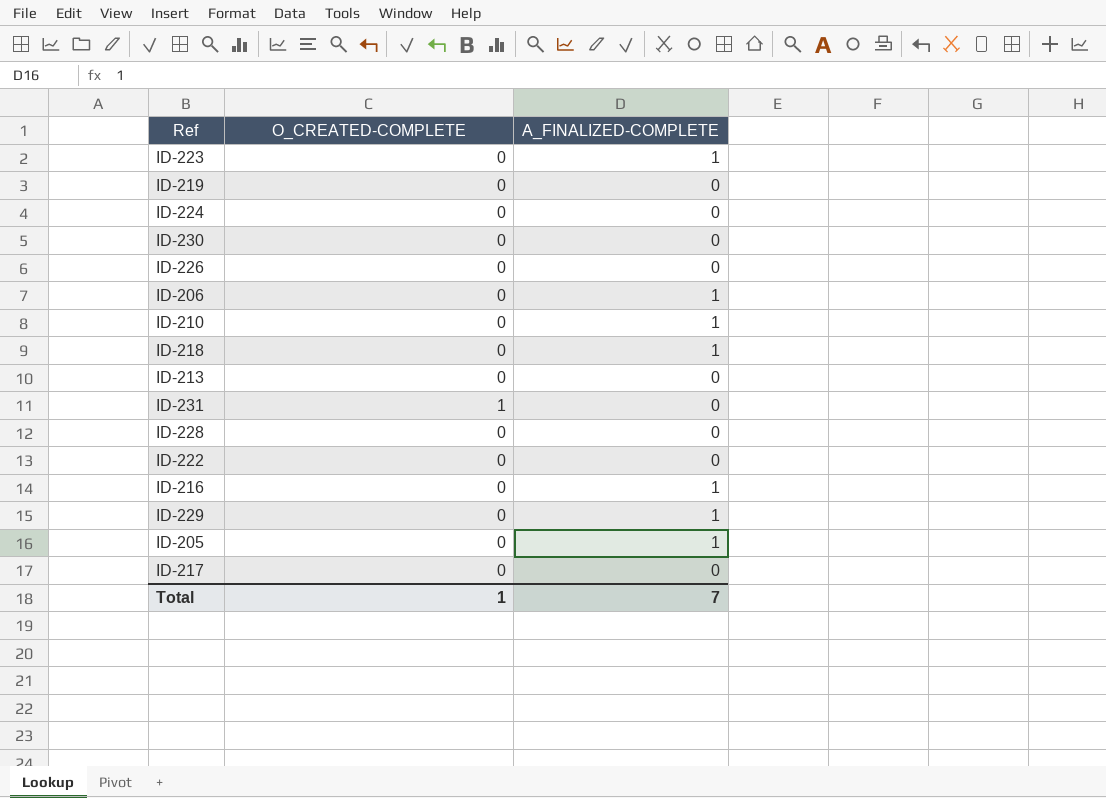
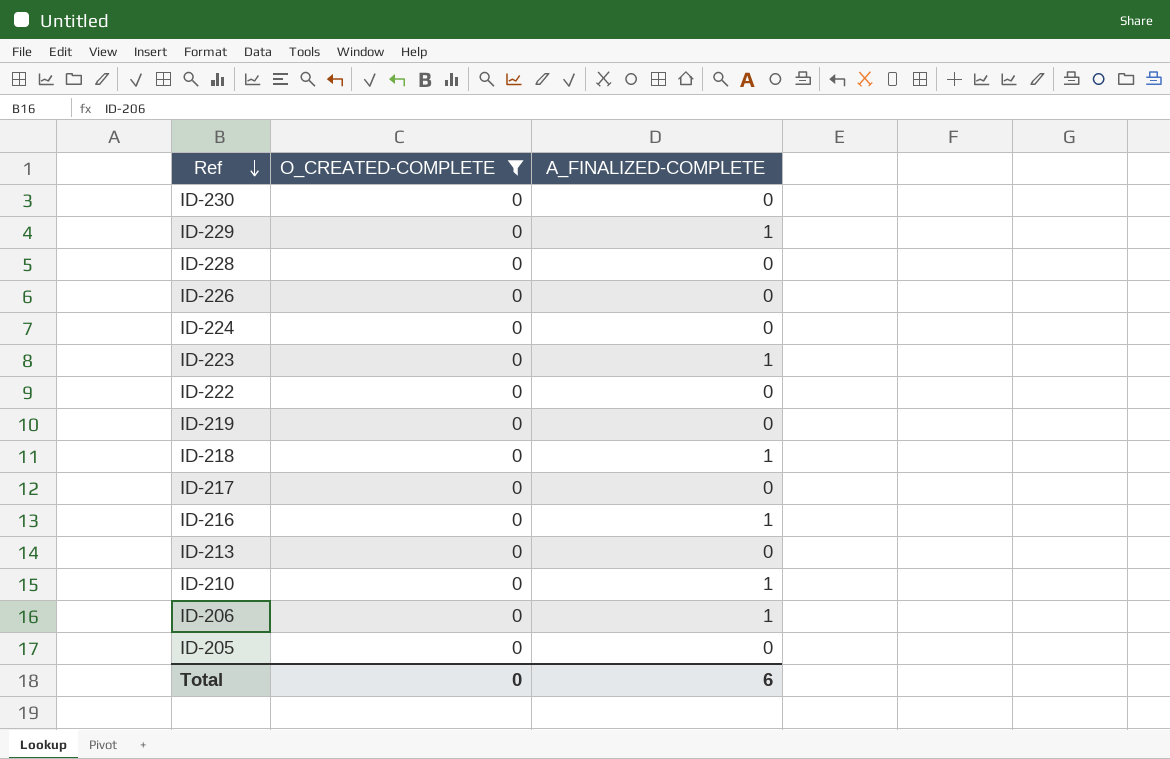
filter: none -> O_CREATED-COMPLETE = 0
row order: none -> Ref descending
ID-205 | A_FINALIZED-COMPLETE: 1 -> 0
Total | O_CREATED-COMPLETE: 1 -> 0
Total | A_FINALIZED-COMPLETE: 7 -> 6

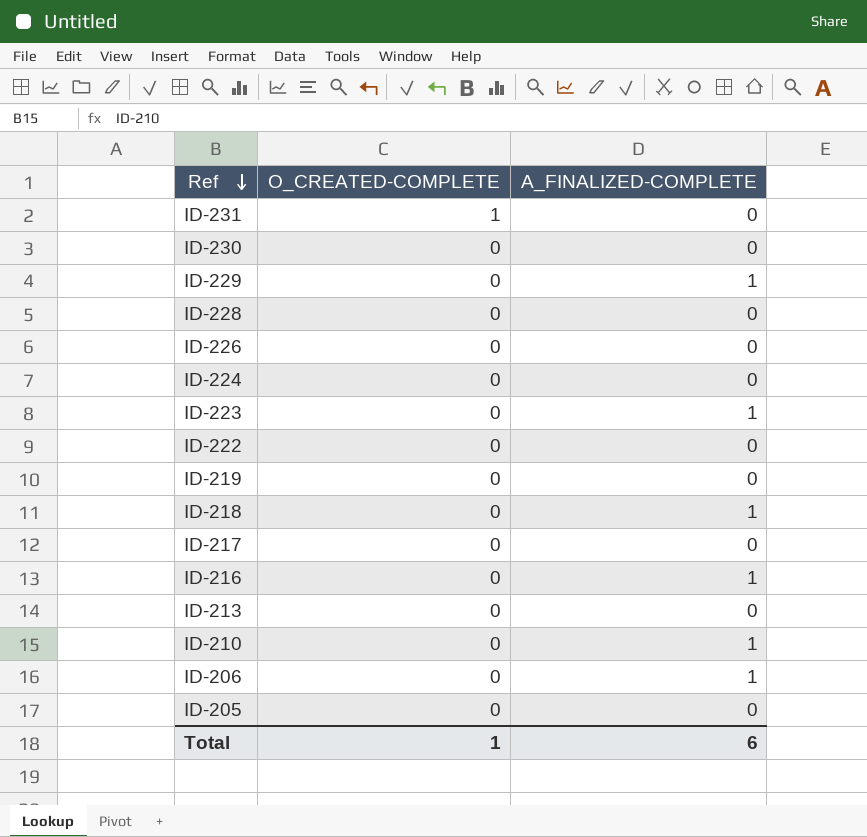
filter: O_CREATED-COMPLETE = 0 -> none
Total | O_CREATED-COMPLETE: 0 -> 1

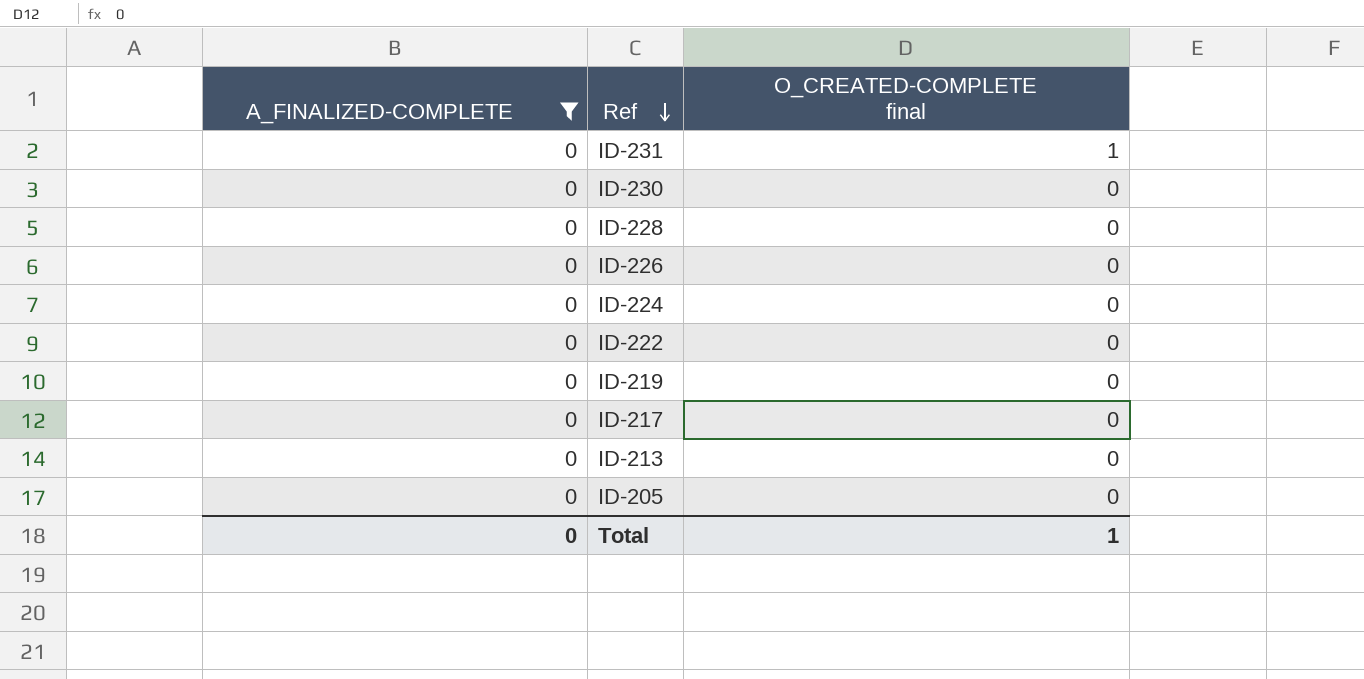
filter: none -> A_FINALIZED-COMPLETE = 0
column A_FINALIZED-COMPLETE | position: 3 -> 1
column name: O_CREATED-COMPLETE -> O_CREATED-COMPLETE final
Total | A_FINALIZED-COMPLETE: 6 -> 0

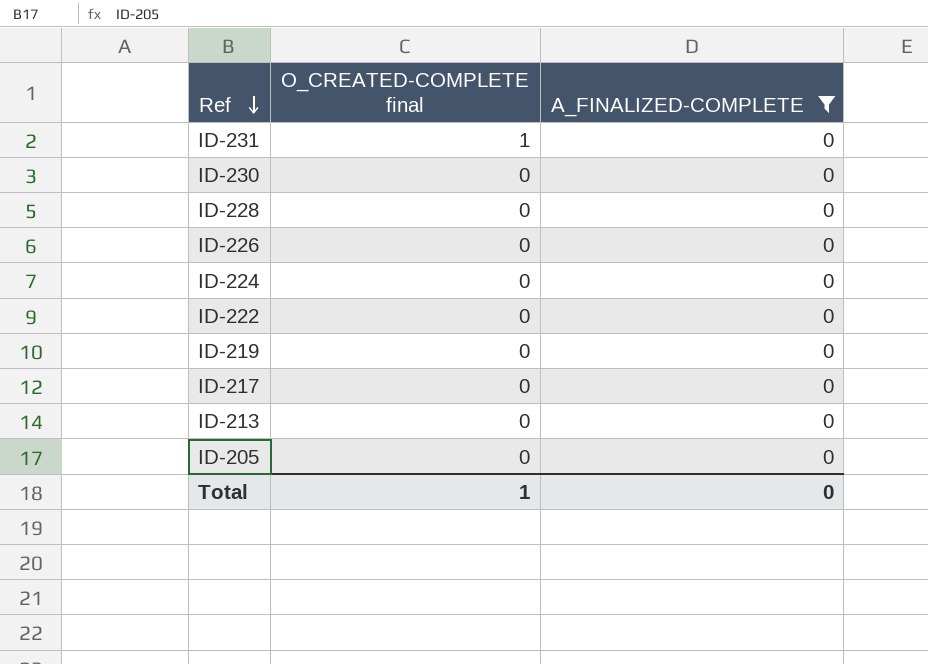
column A_FINALIZED-COMPLETE | position: 1 -> 3

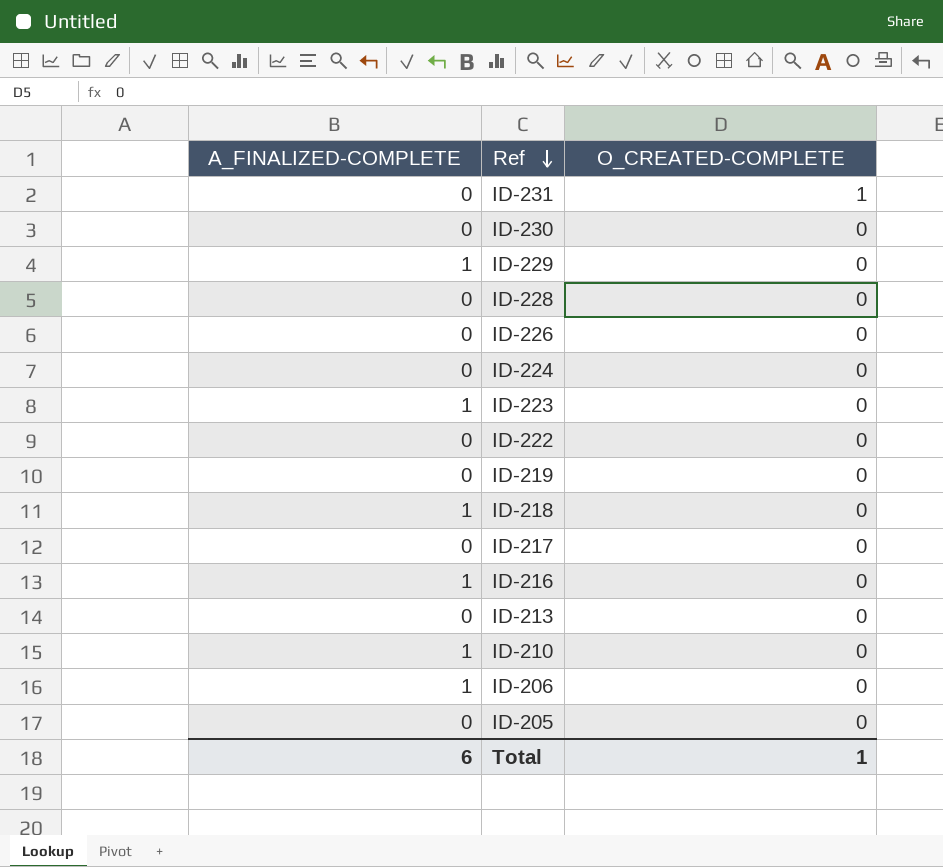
filter: A_FINALIZED-COMPLETE = 0 -> none
column A_FINALIZED-COMPLETE | position: 3 -> 1
column name: O_CREATED-COMPLETE final -> O_CREATED-COMPLETE
Total | A_FINALIZED-COMPLETE: 0 -> 6

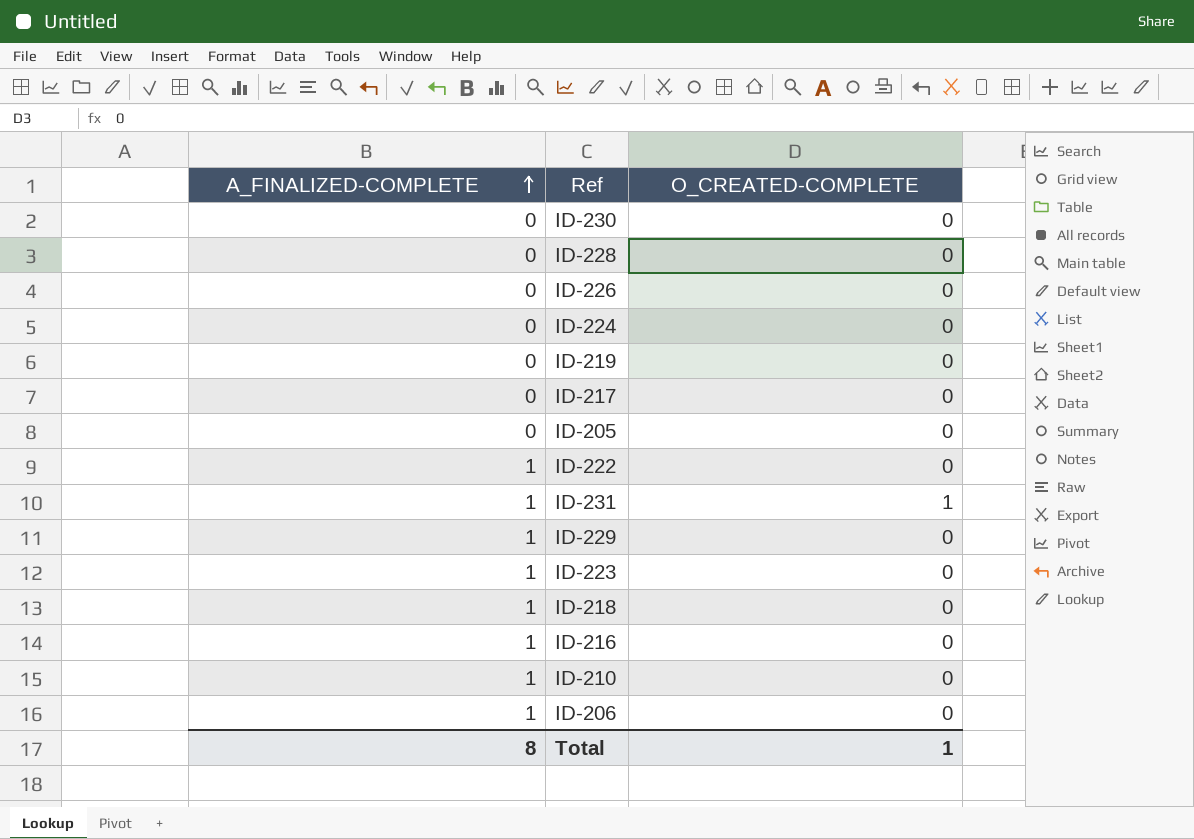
row order: Ref descending -> A_FINALIZED-COMPLETE ascending
row ID-213: 0 | 0 -> none
ID-222 | A_FINALIZED-COMPLETE: 0 -> 1
ID-231 | A_FINALIZED-COMPLETE: 0 -> 1
Total | A_FINALIZED-COMPLETE: 6 -> 8

